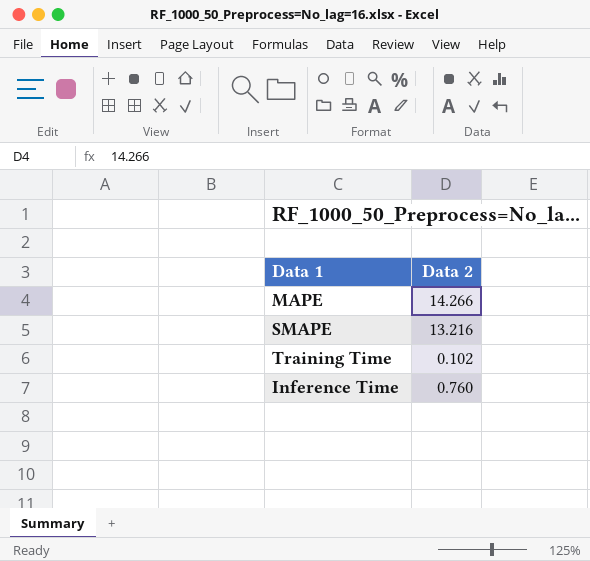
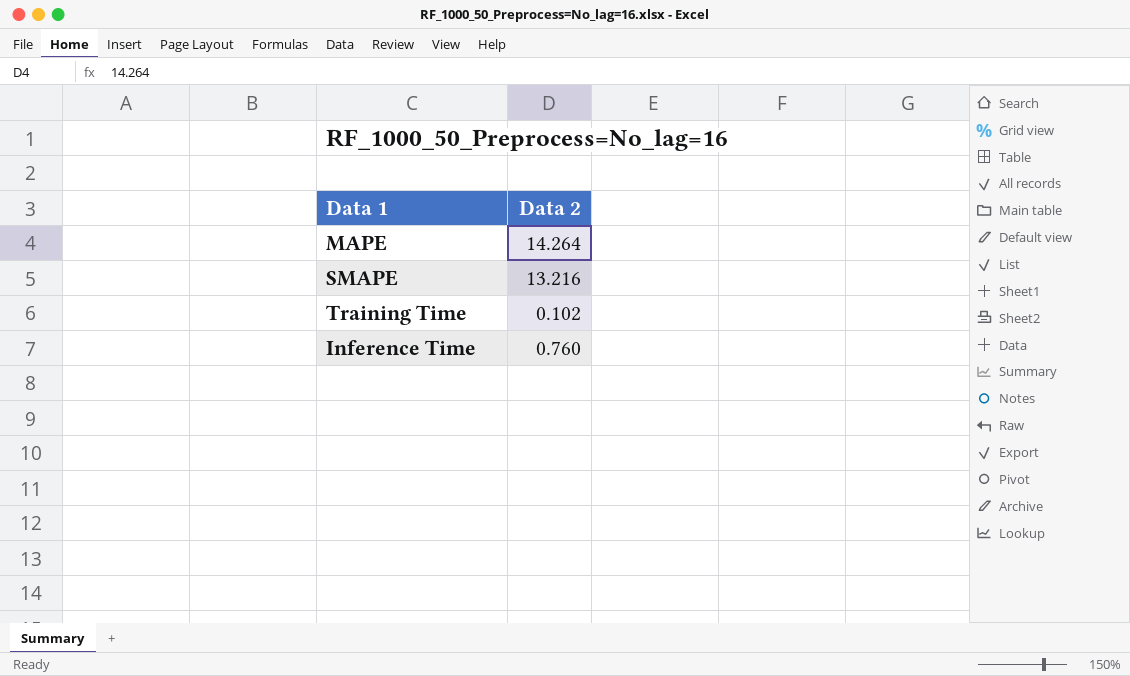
MAPE | Data 2: 14.266 -> 14.264

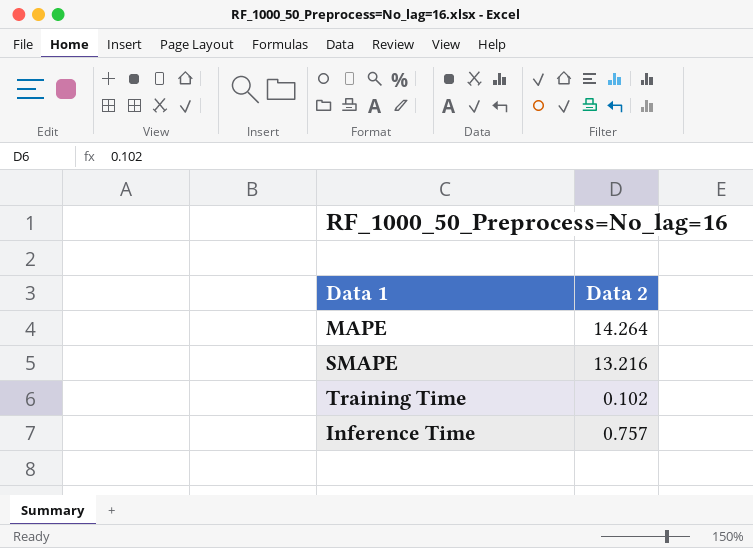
Inference Time | Data 2: 0.760 -> 0.757

